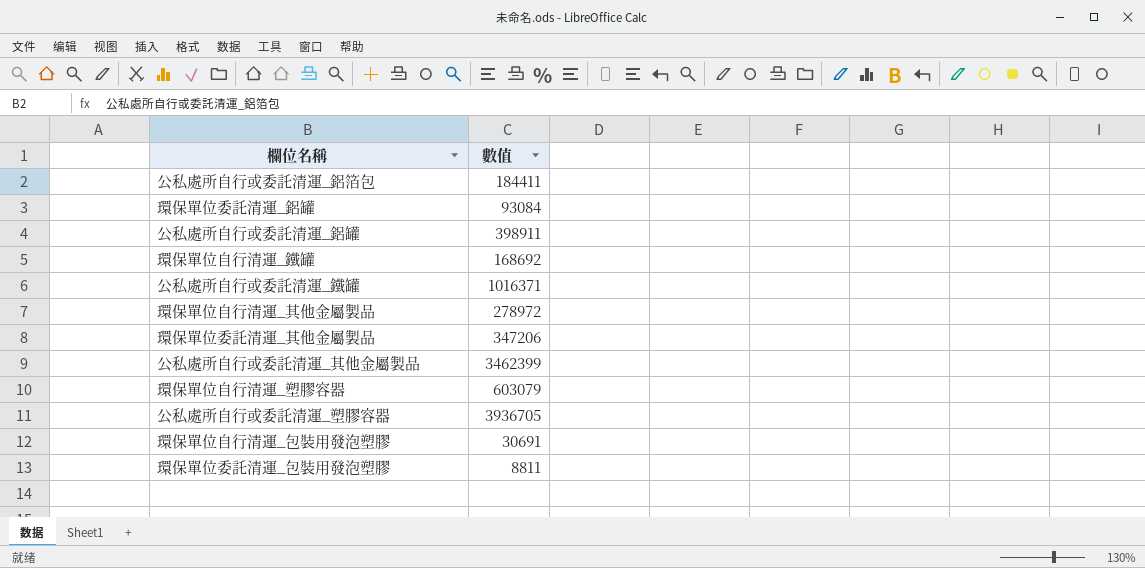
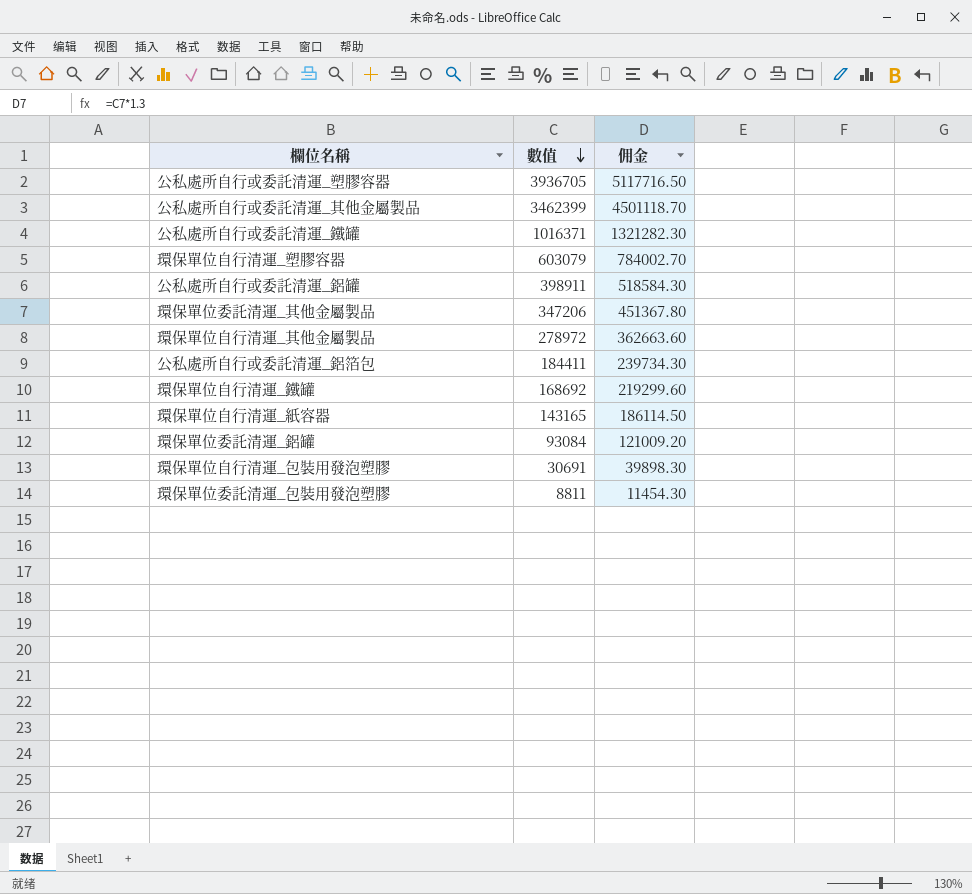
row order: none -> 數值 descending
column 佣金 | formula: none -> [數值] * 1.3
row 環保單位自行清運_紙容器: none -> 143165 | 186114.50

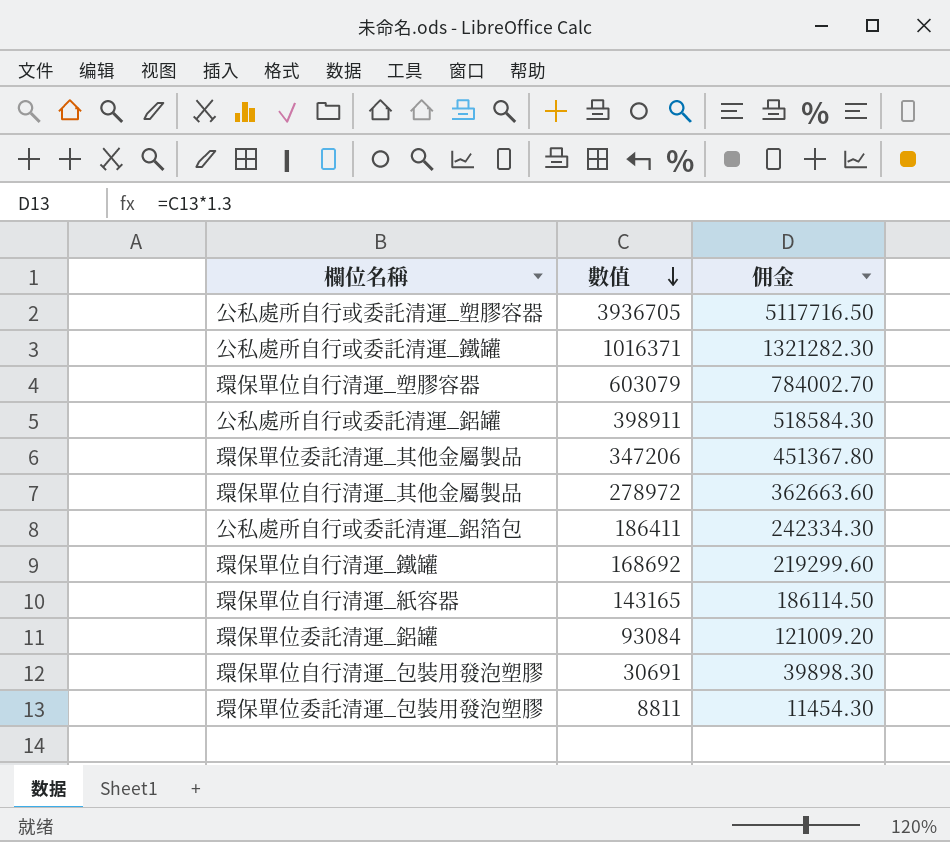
row 公私處所自行或委託清運_其他金屬製品: 3462399 | 4501118.70 -> none
公私處所自行或委託清運_鋁箔包 | 數值: 184411 -> 186411
公私處所自行或委託清運_鋁箔包 | 佣金: 239734.30 -> 242334.30

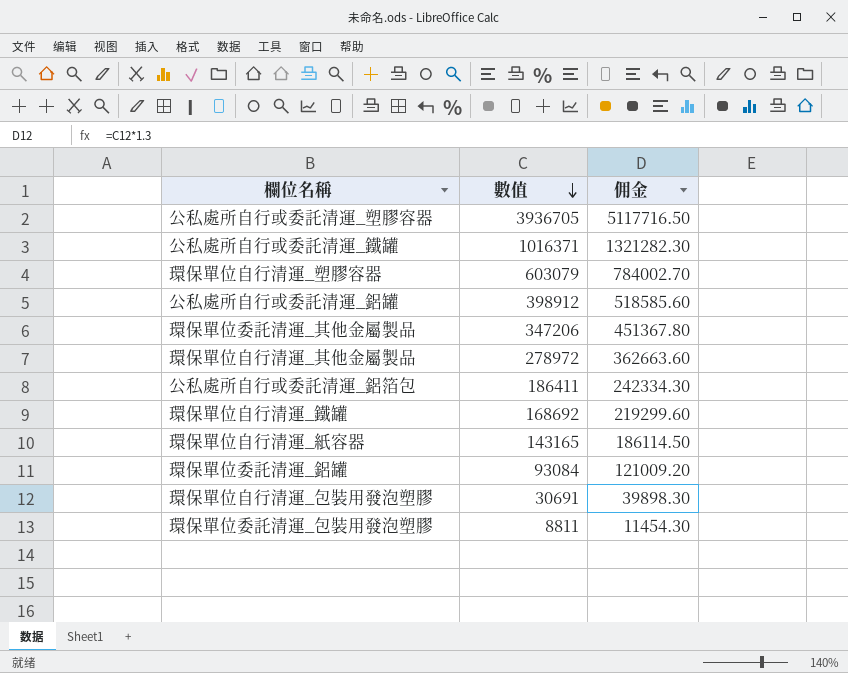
公私處所自行或委託清運_鋁罐 | 數值: 398911 -> 398912
公私處所自行或委託清運_鋁罐 | 佣金: 518584.30 -> 518585.60

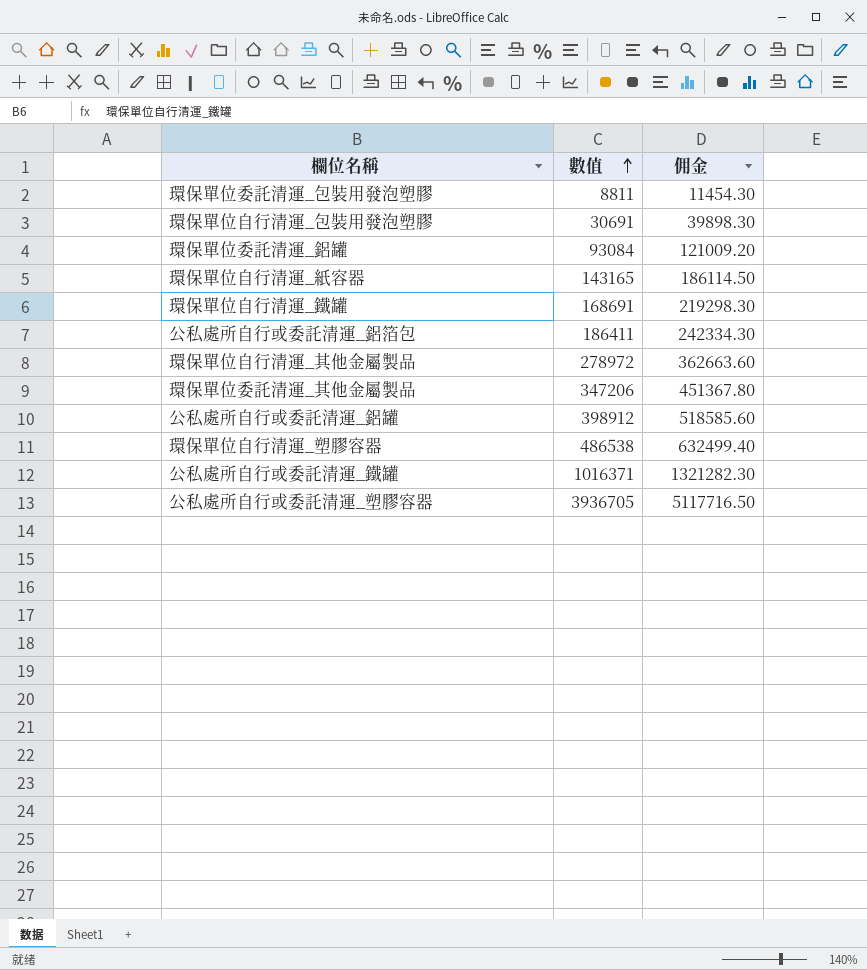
row order: 數值 descending -> 數值 ascending
環保單位自行清運_鐵罐 | 數值: 168692 -> 168691
環保單位自行清運_鐵罐 | 佣金: 219299.60 -> 219298.30
環保單位自行清運_塑膠容器 | 數值: 603079 -> 486538
環保單位自行清運_塑膠容器 | 佣金: 784002.70 -> 632499.40

